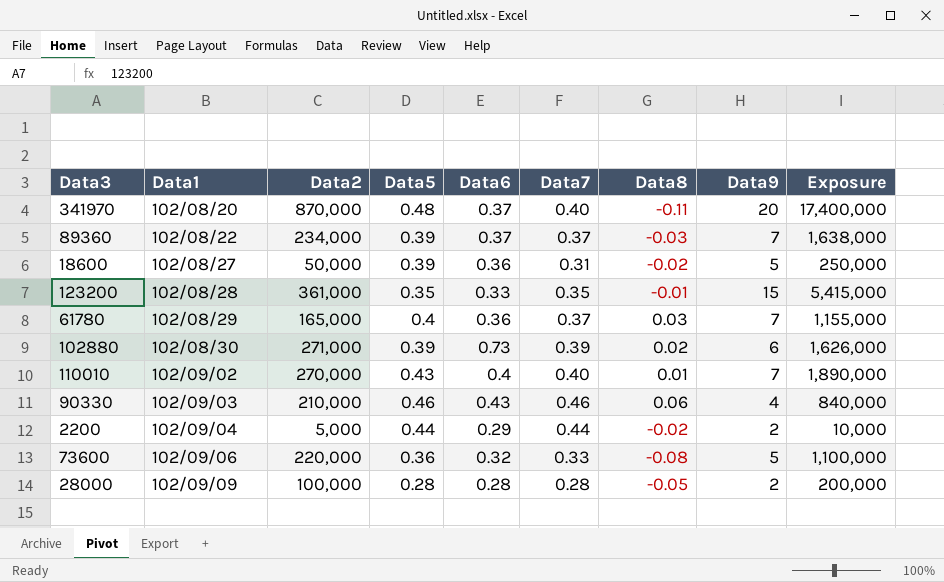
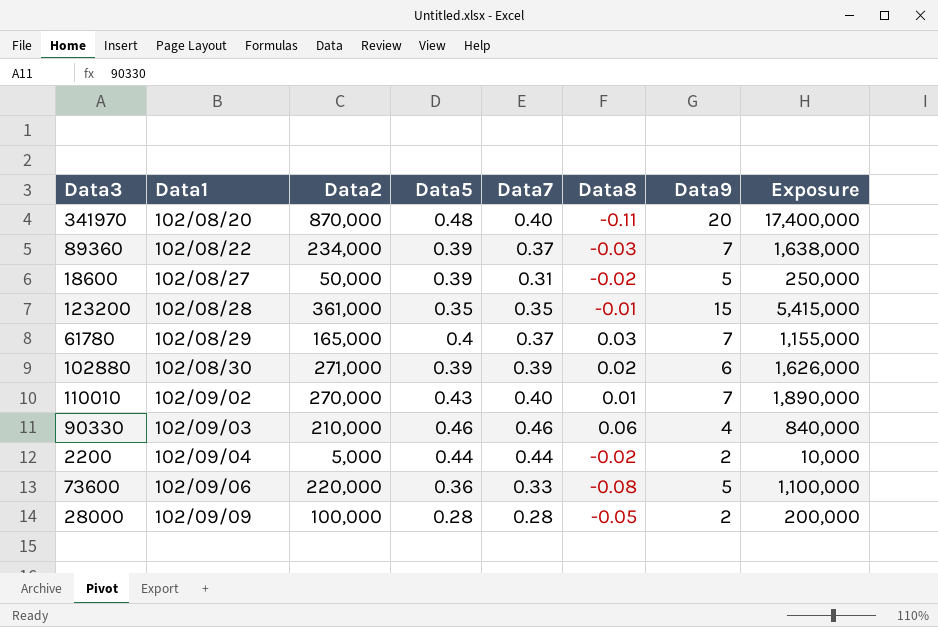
column Data6 | position: 5 -> none

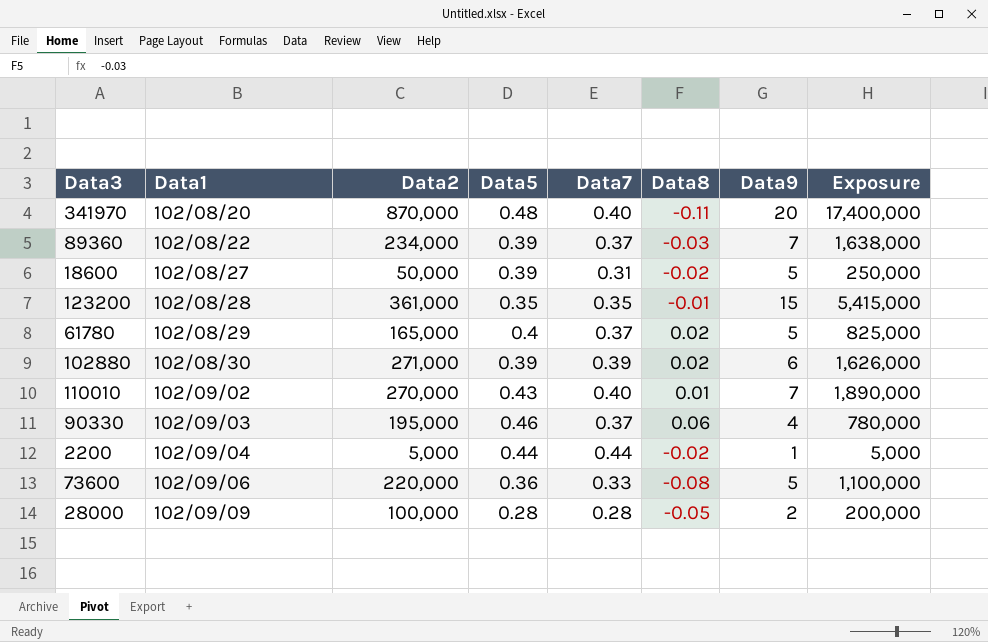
61780 | Data8: 0.03 -> 0.02
61780 | Data9: 7 -> 5
61780 | Exposure: 1,155,000 -> 825,000
90330 | Data2: 210,000 -> 195,000
90330 | Data7: 0.46 -> 0.37
90330 | Exposure: 840,000 -> 780,000
2200 | Data9: 2 -> 1
2200 | Exposure: 10,000 -> 5,000

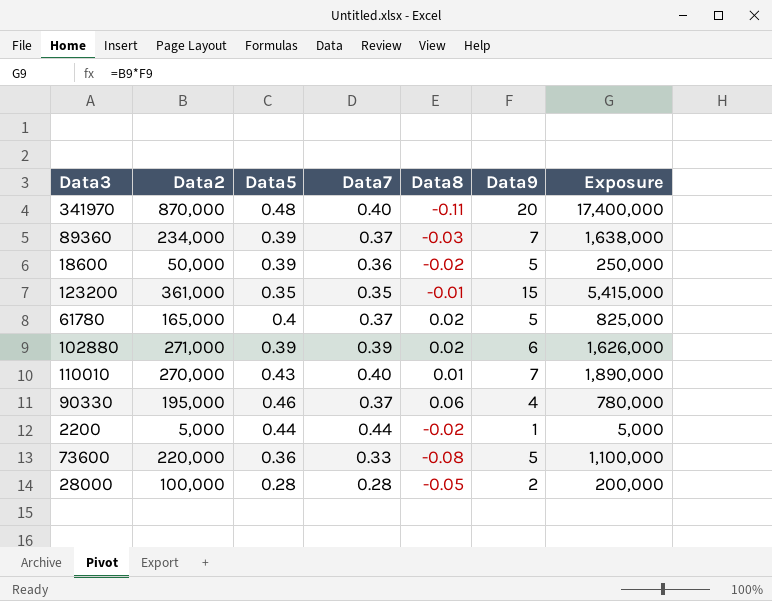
column Data1 | position: 2 -> none
18600 | Data7: 0.31 -> 0.36

